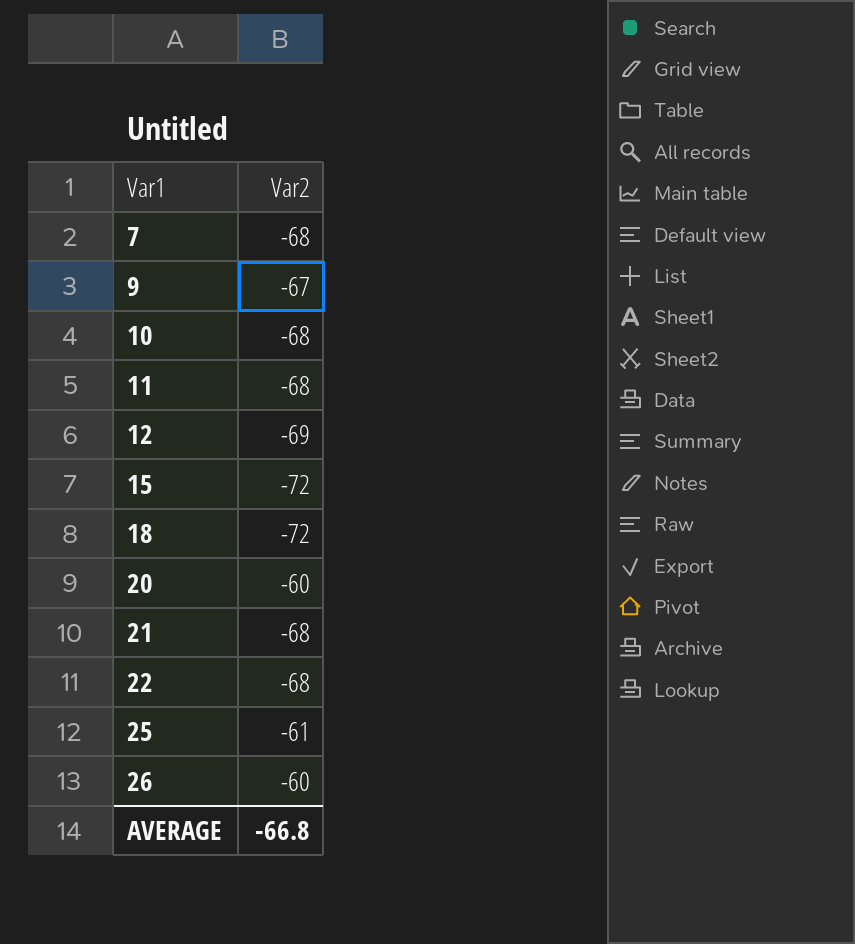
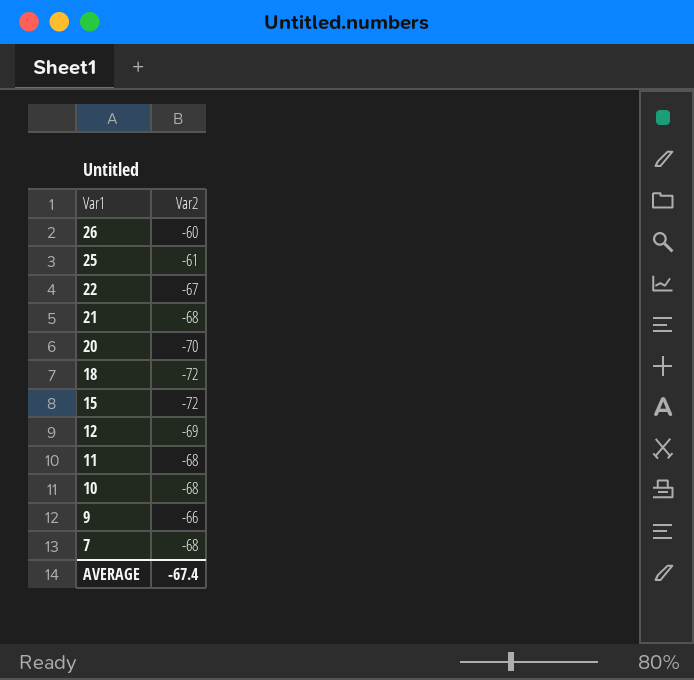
row order: Var1 ascending -> Var1 descending
22 | Var2: -68 -> -67
20 | Var2: -60 -> -70
9 | Var2: -67 -> -66
AVERAGE | Var2: -66.8 -> -67.4

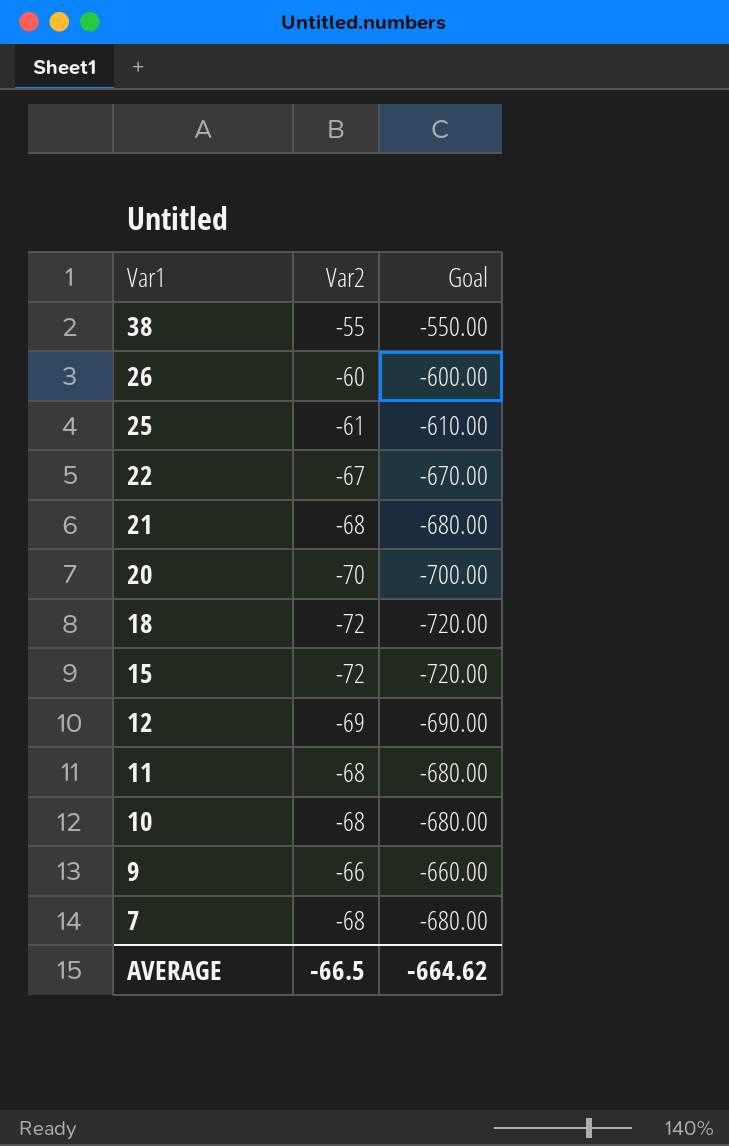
column Goal | formula: none -> [Var2] * 10
row 38: none -> -55 | -550.00
AVERAGE | Var2: -67.4 -> -66.5

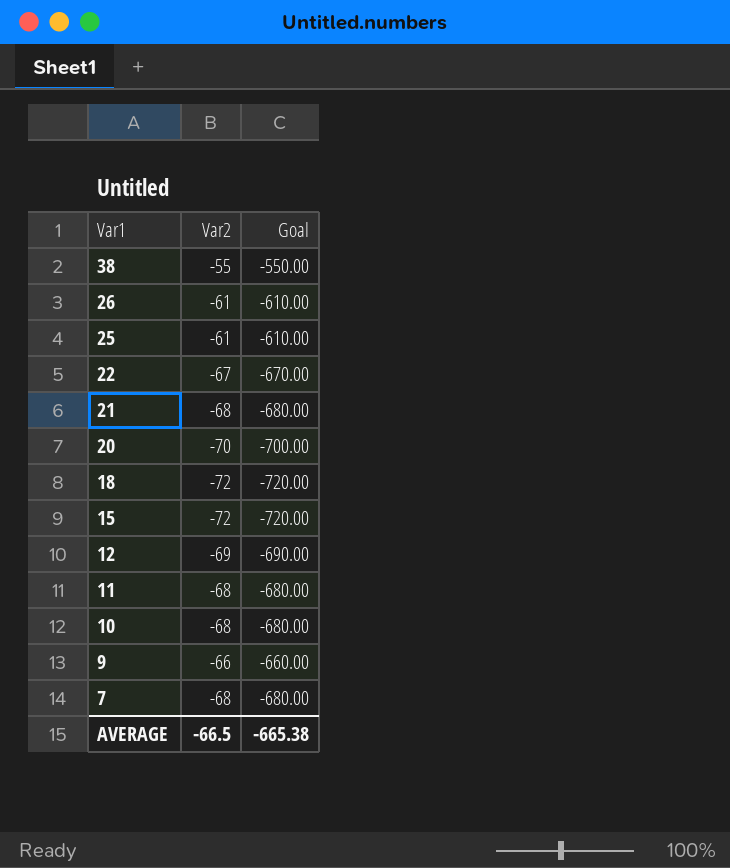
26 | Var2: -60 -> -61
26 | Goal: -600.00 -> -610.00
AVERAGE | Goal: -664.62 -> -665.38

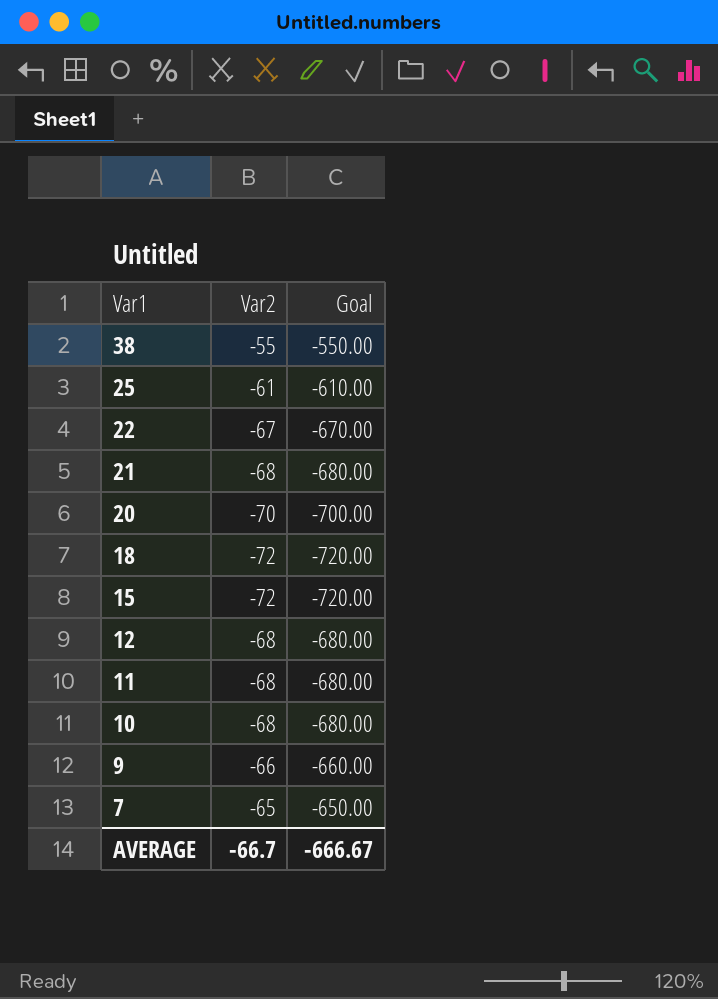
row 26: -61 | -610.00 -> none
12 | Var2: -69 -> -68
12 | Goal: -690.00 -> -680.00
7 | Var2: -68 -> -65
7 | Goal: -680.00 -> -650.00
AVERAGE | Var2: -66.5 -> -66.7
AVERAGE | Goal: -665.38 -> -666.67

